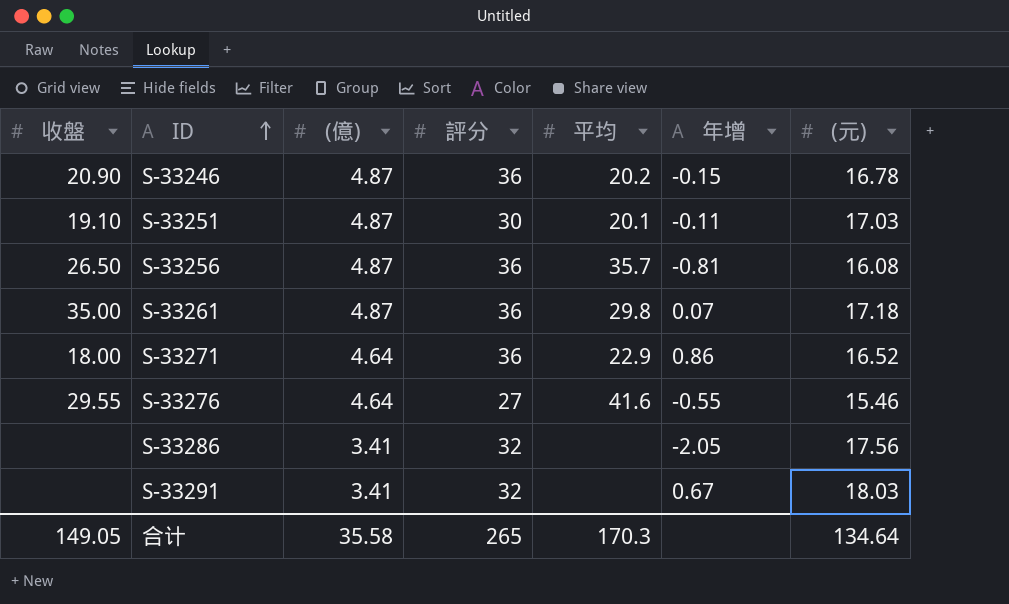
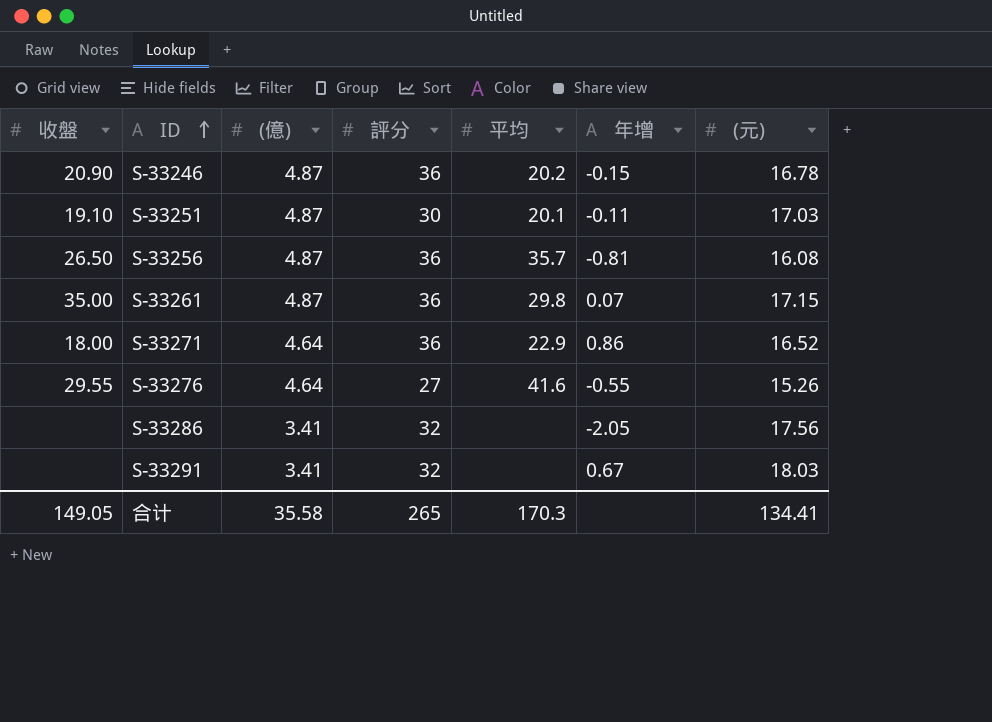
S-33261 | (元): 17.18 -> 17.15
S-33276 | (元): 15.46 -> 15.26
合计 | (元): 134.64 -> 134.41

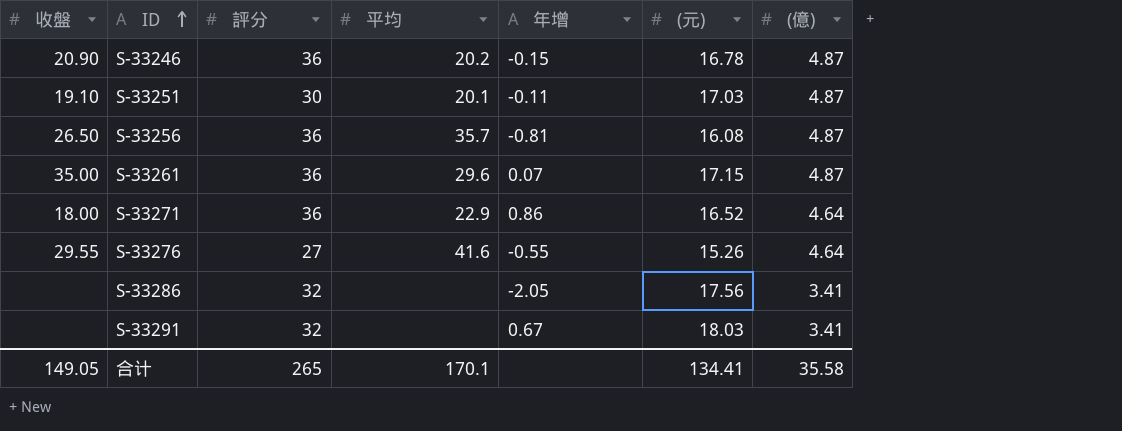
column (億) | position: 3 -> 7
S-33261 | 平均: 29.8 -> 29.6
合计 | 平均: 170.3 -> 170.1

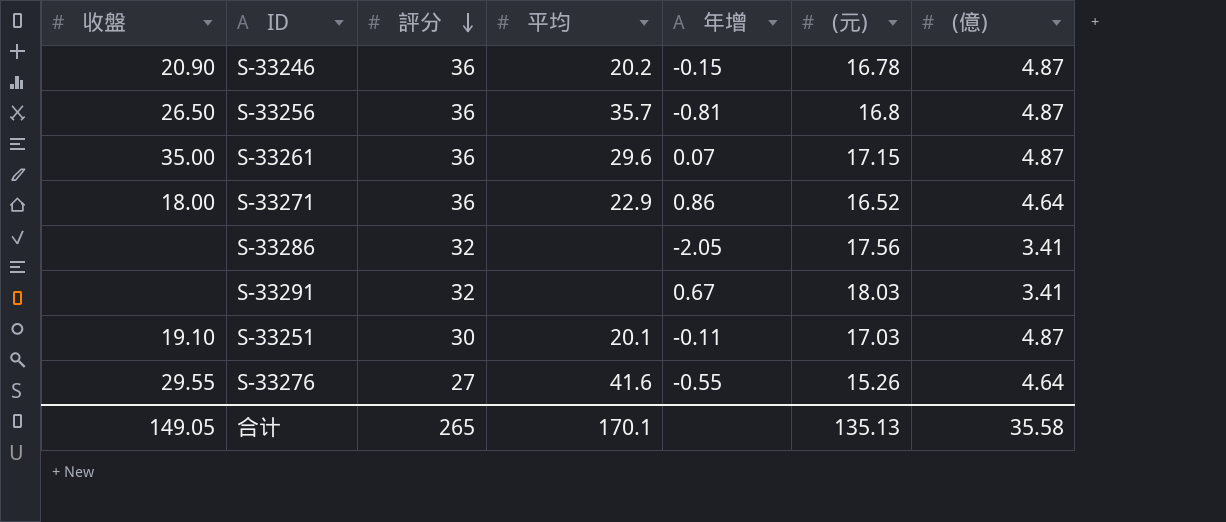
row order: ID ascending -> 評分 descending
S-33256 | (元): 16.08 -> 16.8
合计 | (元): 134.41 -> 135.13

